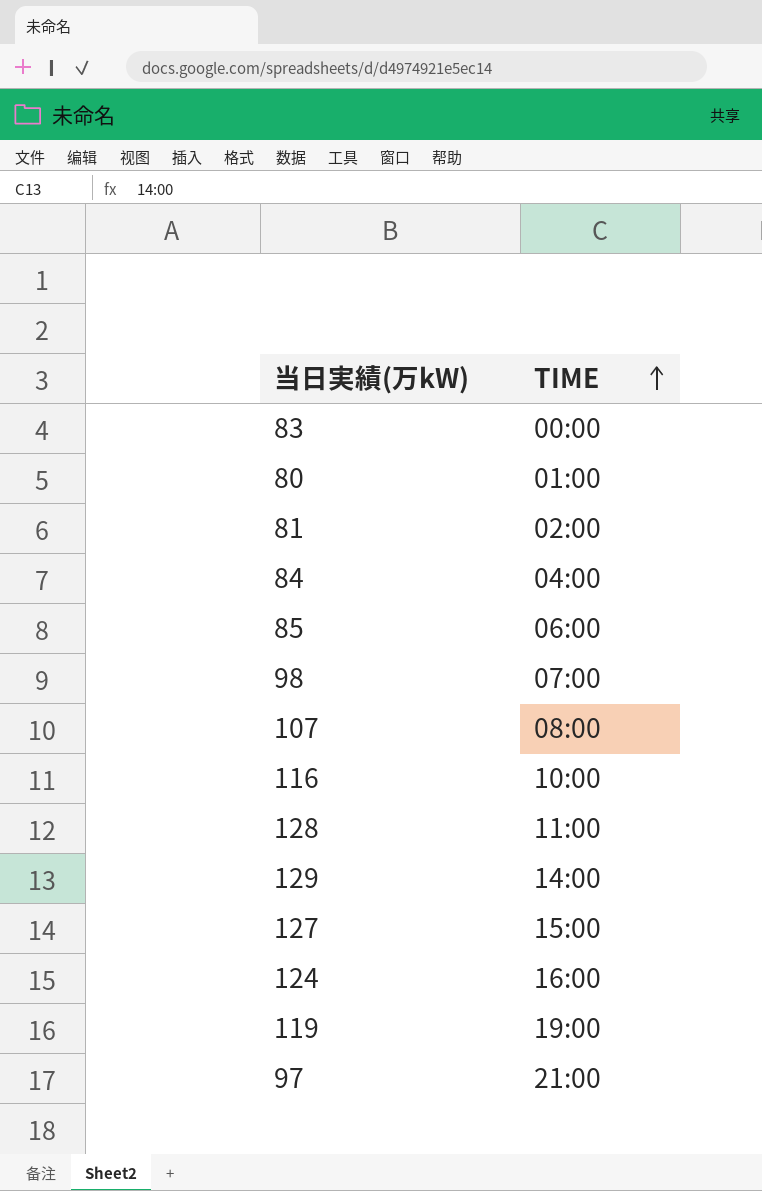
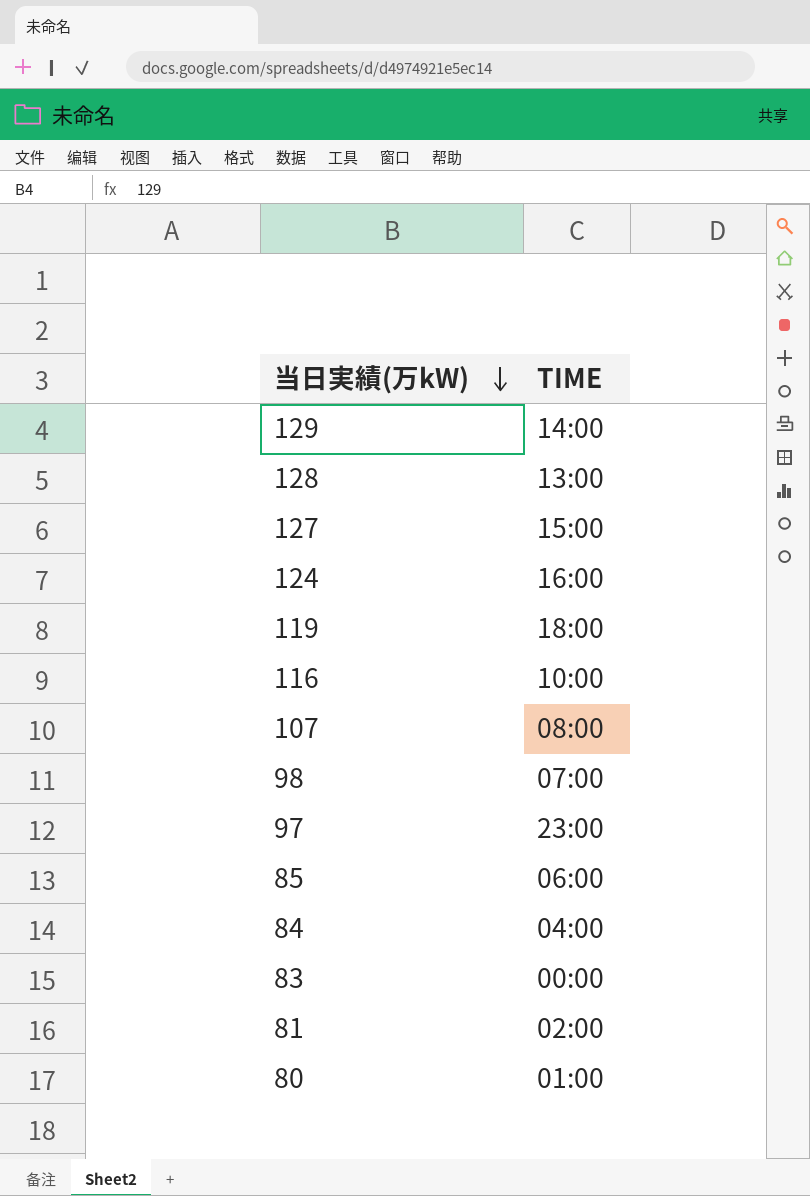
row order: TIME ascending -> 当日実績(万kW) descending
128 | TIME: 11:00 -> 13:00
119 | TIME: 19:00 -> 18:00
97 | TIME: 21:00 -> 23:00

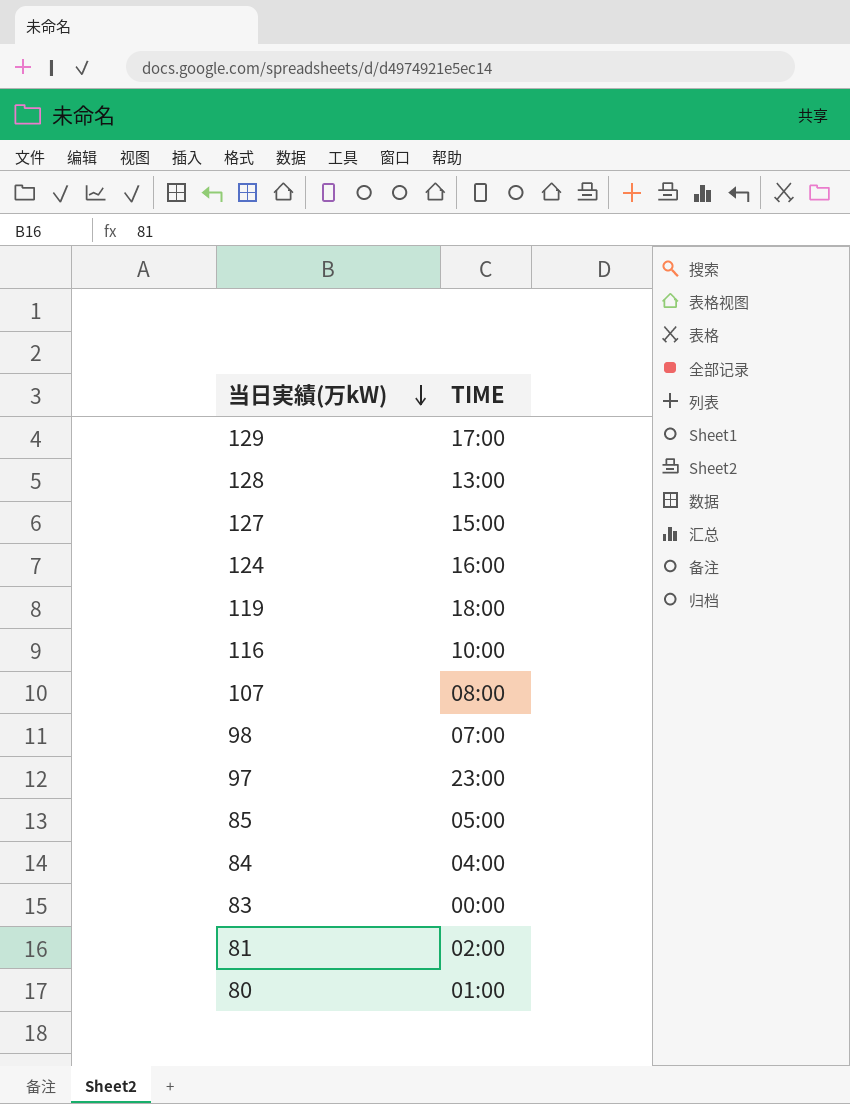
129 | TIME: 14:00 -> 17:00
85 | TIME: 06:00 -> 05:00

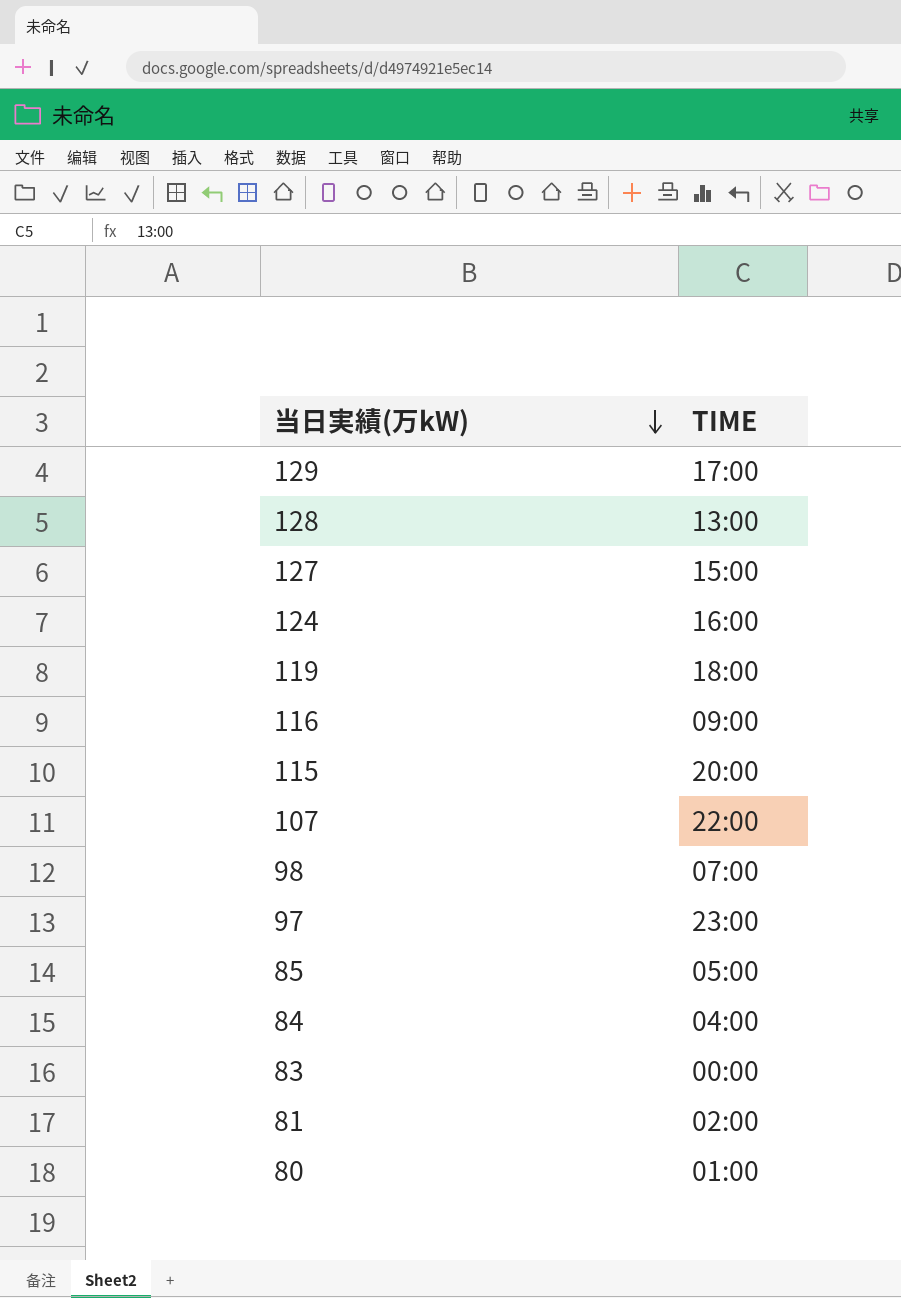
116 | TIME: 10:00 -> 09:00
row 115: none -> 20:00
107 | TIME: 08:00 -> 22:00

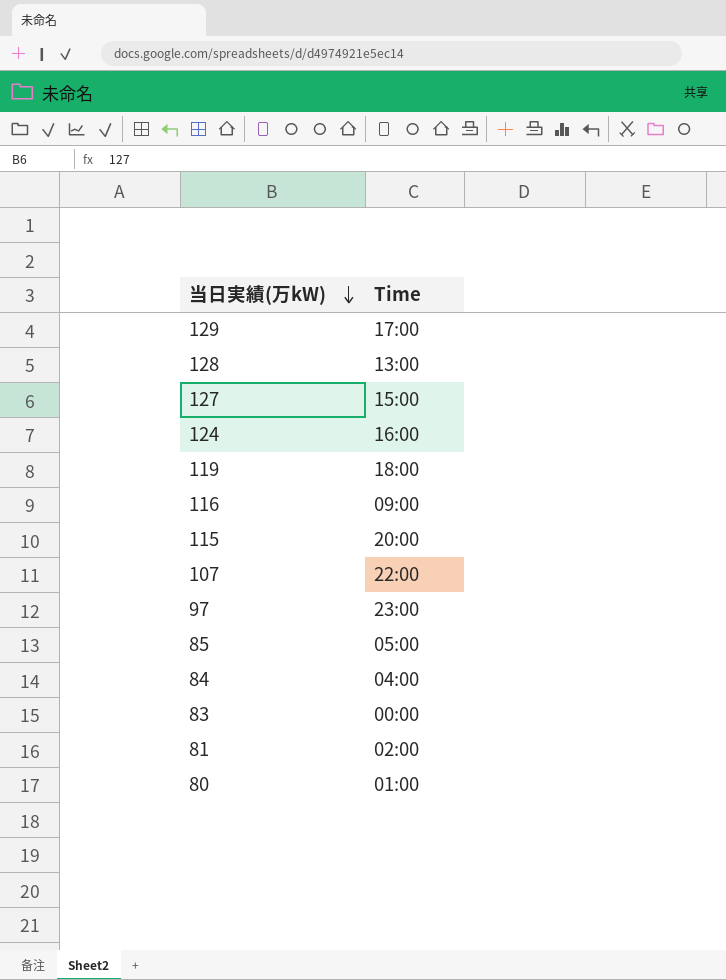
column name: TIME -> Time
row 98: 07:00 -> none

